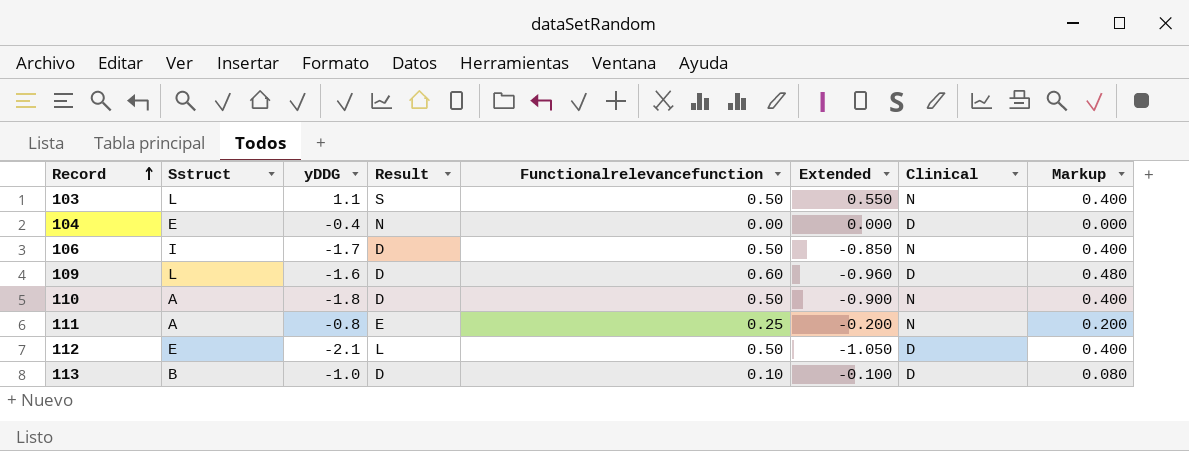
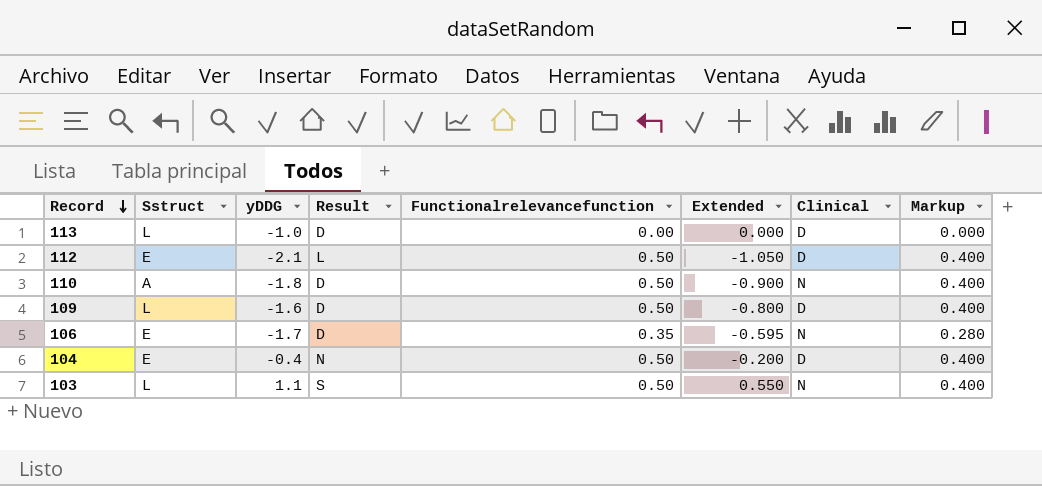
row order: Record ascending -> Record descending
row 111: A | -0.8 | E | 0.25 | -0.200 | N | 0.200 -> none
113 | Sstruct: B -> L
113 | Functionalrelevancefunction: 0.10 -> 0.00
113 | Extended: -0.100 -> 0.000
113 | Markup: 0.080 -> 0.000
109 | Functionalrelevancefunction: 0.60 -> 0.50
109 | Extended: -0.960 -> -0.800
109 | Markup: 0.480 -> 0.400
106 | Sstruct: I -> E
106 | Functionalrelevancefunction: 0.50 -> 0.35
106 | Extended: -0.850 -> -0.595
106 | Markup: 0.400 -> 0.280
104 | Functionalrelevancefunction: 0.00 -> 0.50
104 | Extended: 0.000 -> -0.200
104 | Markup: 0.000 -> 0.400

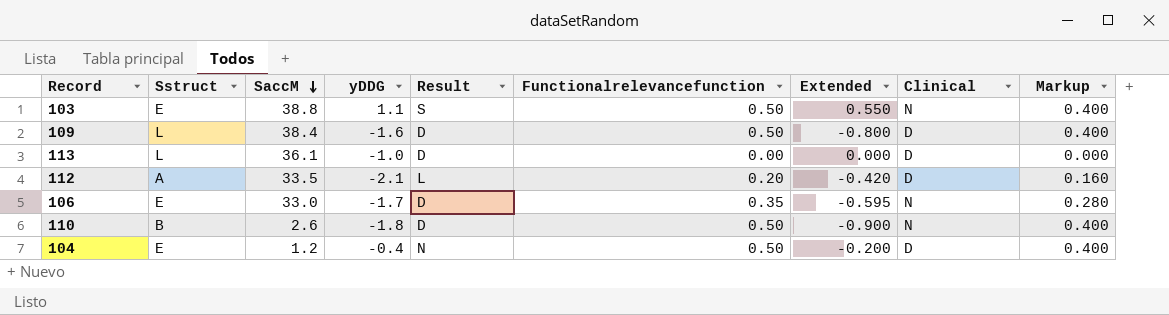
row order: Record descending -> SaccM descending
column SaccM | position: none -> 3
103 | Sstruct: L -> E
112 | Sstruct: E -> A
112 | Functionalrelevancefunction: 0.50 -> 0.20
112 | Extended: -1.050 -> -0.420
112 | Markup: 0.400 -> 0.160
110 | Sstruct: A -> B

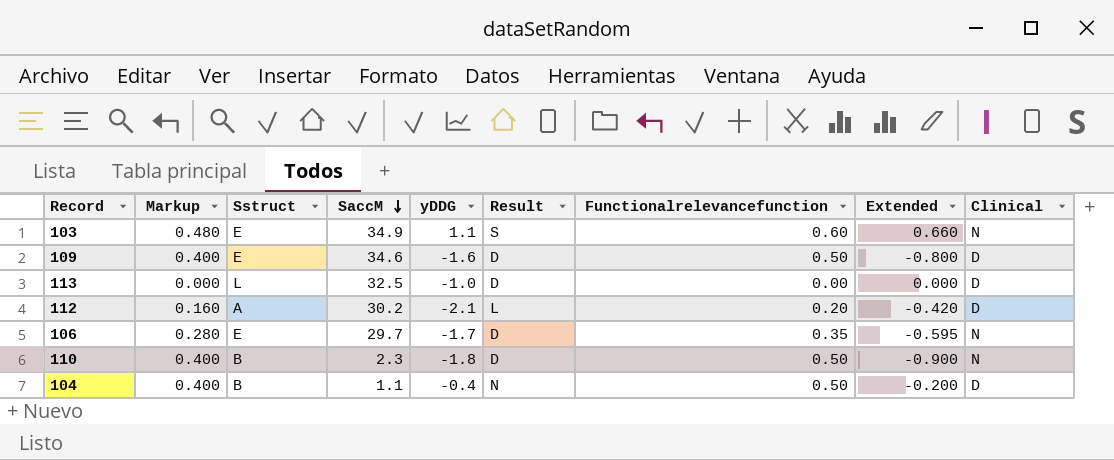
column Markup | position: 9 -> 2
103 | Markup: 0.400 -> 0.480
103 | SaccM: 38.8 -> 34.9
103 | Functionalrelevancefunction: 0.50 -> 0.60
103 | Extended: 0.550 -> 0.660
109 | Sstruct: L -> E
109 | SaccM: 38.4 -> 34.6
113 | SaccM: 36.1 -> 32.5
112 | SaccM: 33.5 -> 30.2
106 | SaccM: 33.0 -> 29.7
110 | SaccM: 2.6 -> 2.3
104 | Sstruct: E -> B
104 | SaccM: 1.2 -> 1.1

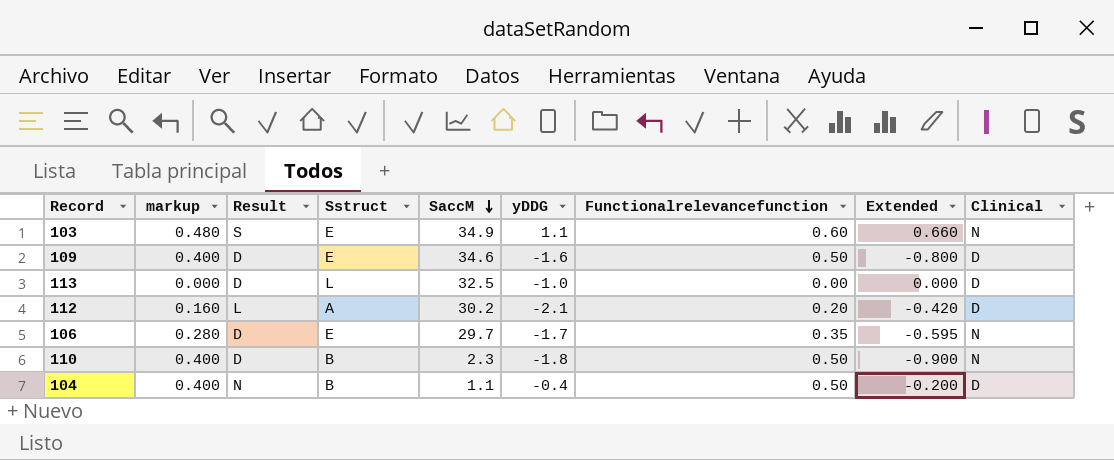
column name: Markup -> markup
column Result | position: 6 -> 3

